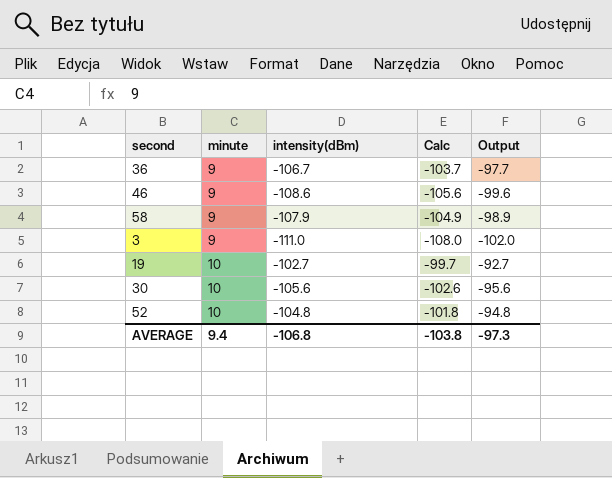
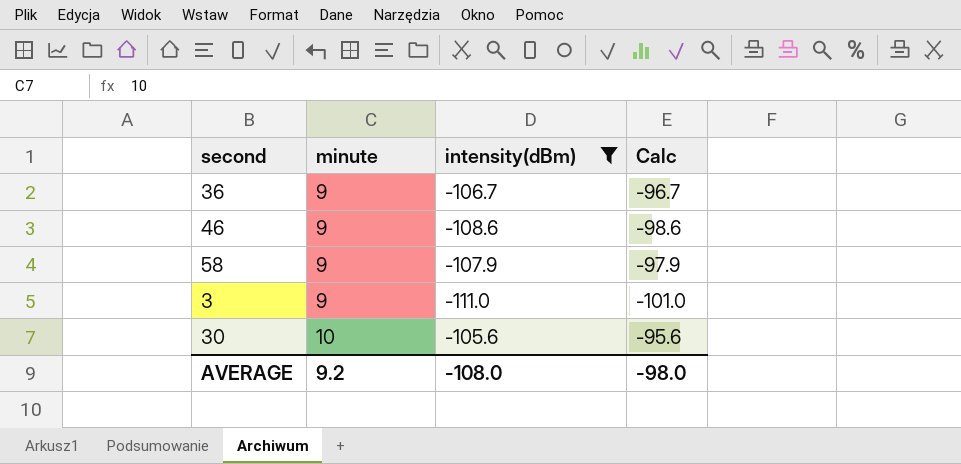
filter: none -> intensity(dBm) <= -105.6
column Output | formula: [minute] + [intensity(dBm)] -> none
column Calc | formula: [intensity(dBm)] + 3 -> [intensity(dBm)] + 10
AVERAGE | minute: 9.4 -> 9.2
AVERAGE | intensity(dBm): -106.8 -> -108.0
AVERAGE | Calc: -103.8 -> -98.0

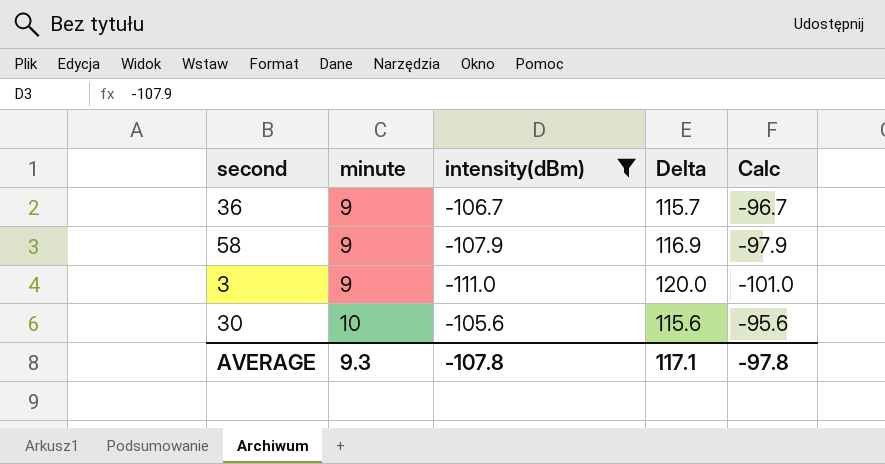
column Delta | formula: none -> [minute] - [intensity(dBm)]
row 46: 9 | -108.6 | -98.6 -> none
AVERAGE | minute: 9.2 -> 9.3
AVERAGE | intensity(dBm): -108.0 -> -107.8
AVERAGE | Calc: -98.0 -> -97.8

